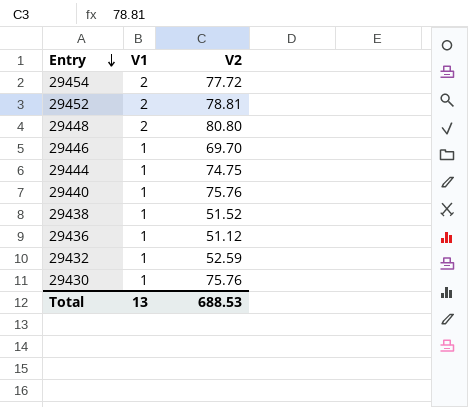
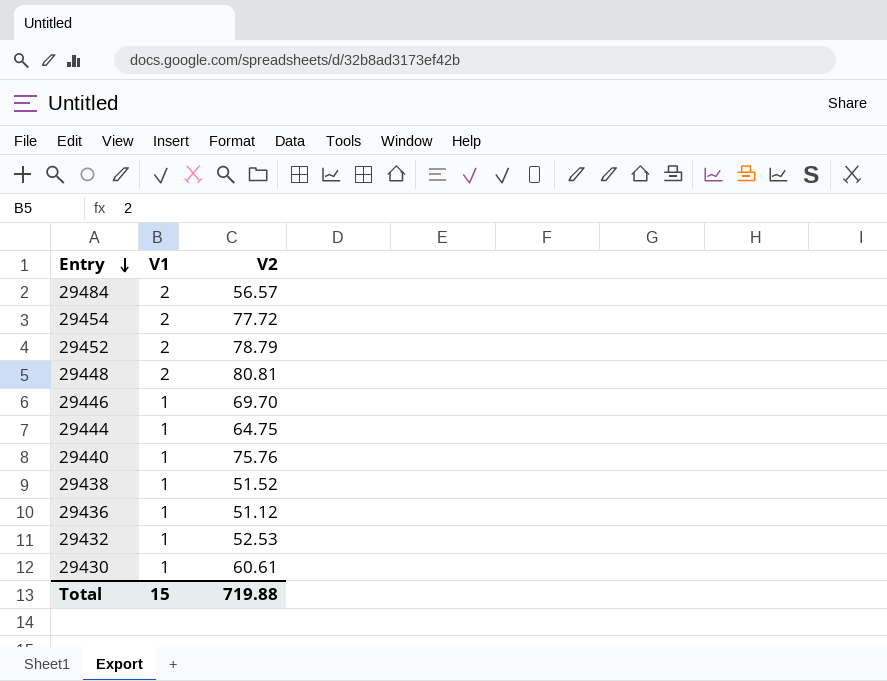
row 29484: none -> 2 | 56.57
29452 | V2: 78.81 -> 78.79
29448 | V2: 80.80 -> 80.81
29444 | V2: 74.75 -> 64.75
29432 | V2: 52.59 -> 52.53
29430 | V2: 75.76 -> 60.61
Total | V1: 13 -> 15
Total | V2: 688.53 -> 719.88

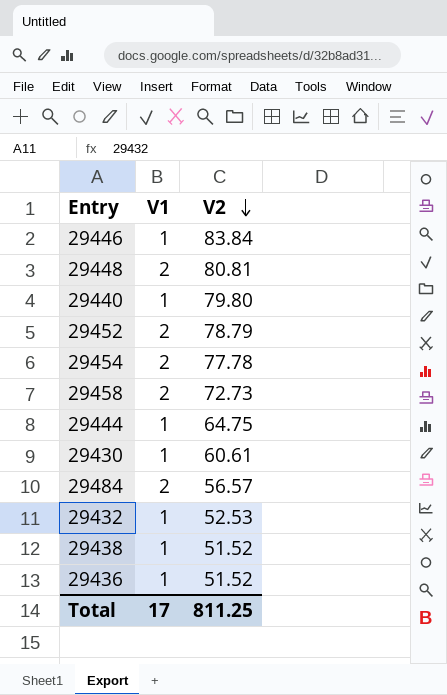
row order: Entry descending -> V2 descending
29446 | V2: 69.70 -> 83.84
29440 | V2: 75.76 -> 79.80
29454 | V2: 77.72 -> 77.78
row 29458: none -> 2 | 72.73
29436 | V2: 51.12 -> 51.52
Total | V1: 15 -> 17
Total | V2: 719.88 -> 811.25

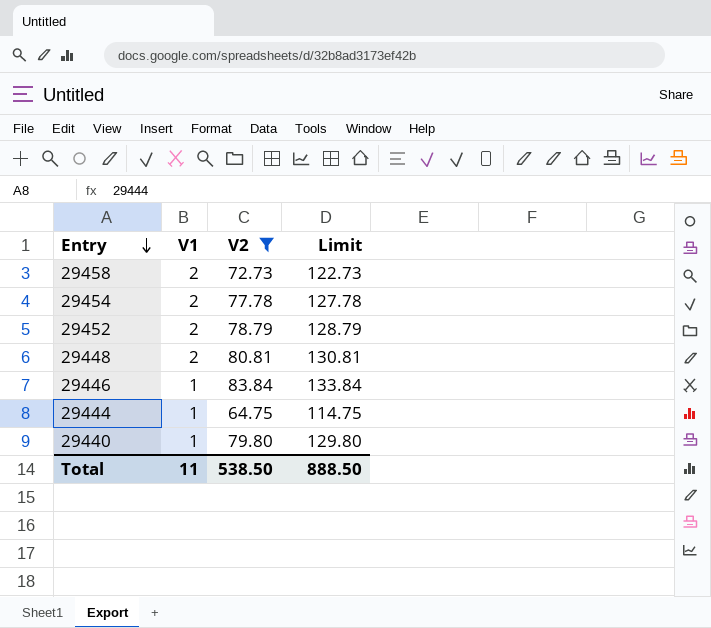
filter: none -> V2 >= 64.75
row order: V2 descending -> Entry descending
column Limit | formula: none -> [V2] + 50
Total | V1: 17 -> 11
Total | V2: 811.25 -> 538.50

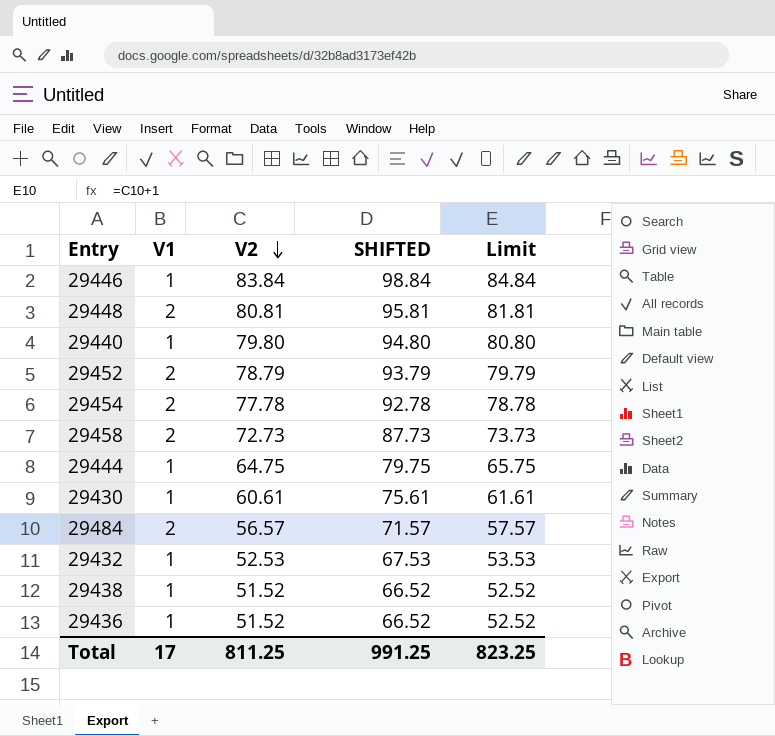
filter: V2 >= 64.75 -> none
row order: Entry descending -> V2 descending
column SHIFTED | formula: none -> [V2] + 15
column Limit | formula: [V2] + 50 -> [V2] + 1
Total | V1: 11 -> 17
Total | V2: 538.50 -> 811.25
Total | Limit: 888.50 -> 823.25

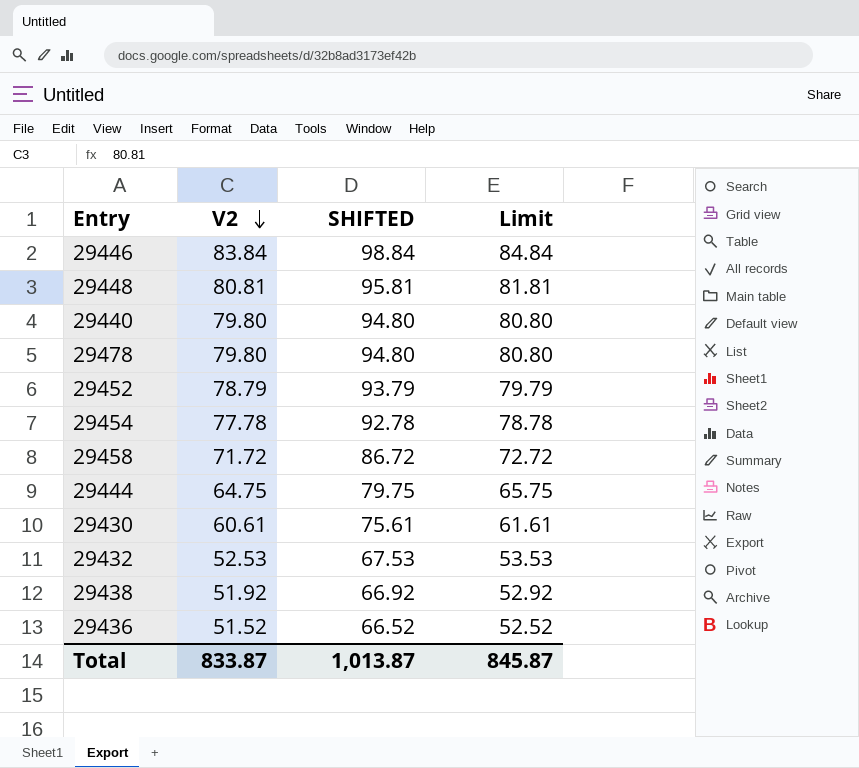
column V1 | position: 2 -> none
row 29484: 2 | 56.57 | 71.57 | 57.57 -> none
row 29478: none -> 79.80 | 94.80 | 80.80
29458 | V2: 72.73 -> 71.72
29458 | SHIFTED: 87.73 -> 86.72
29458 | Limit: 73.73 -> 72.72
29438 | V2: 51.52 -> 51.92
29438 | SHIFTED: 66.52 -> 66.92
29438 | Limit: 52.52 -> 52.92
Total | V2: 811.25 -> 833.87
Total | SHIFTED: 991.25 -> 1,013.87
Total | Limit: 823.25 -> 845.87

